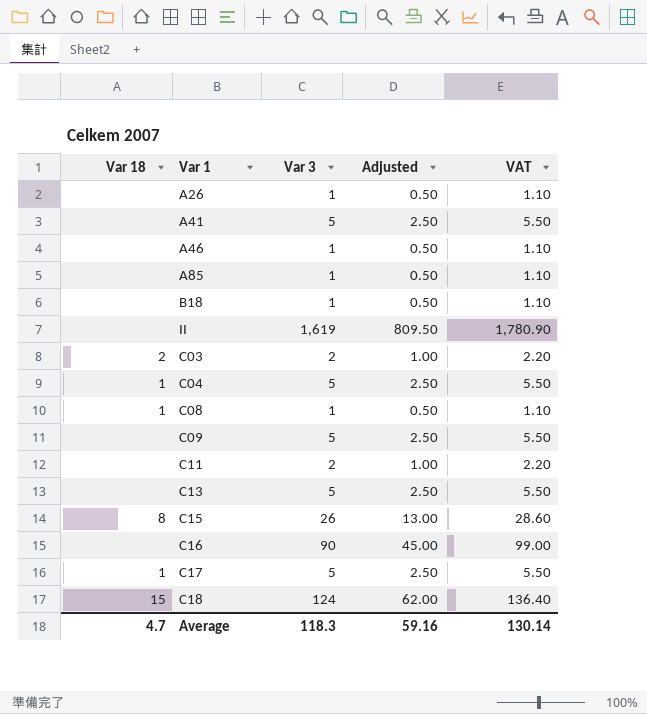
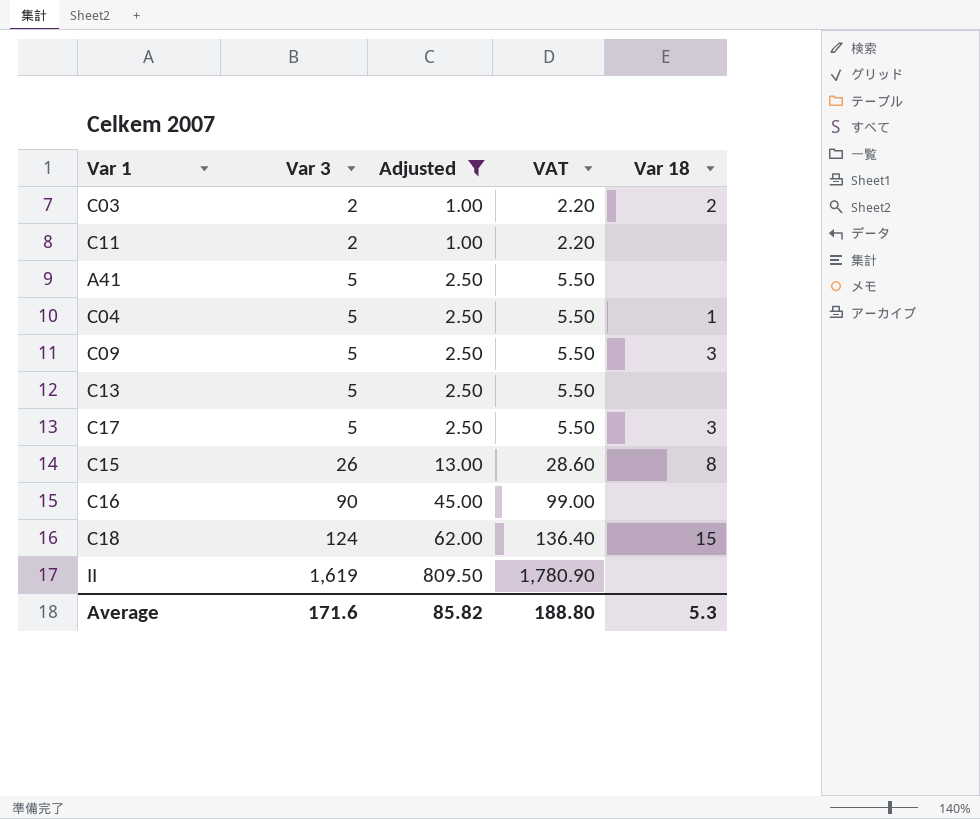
filter: none -> Adjusted != 0.50
row order: none -> Var 3 ascending
column Var 18 | position: 1 -> 5
C09 | Var 18: none -> 3
C17 | Var 18: 1 -> 3
Average | Var 3: 118.3 -> 171.6
Average | Adjusted: 59.16 -> 85.82
Average | VAT: 130.14 -> 188.80
Average | Var 18: 4.7 -> 5.3

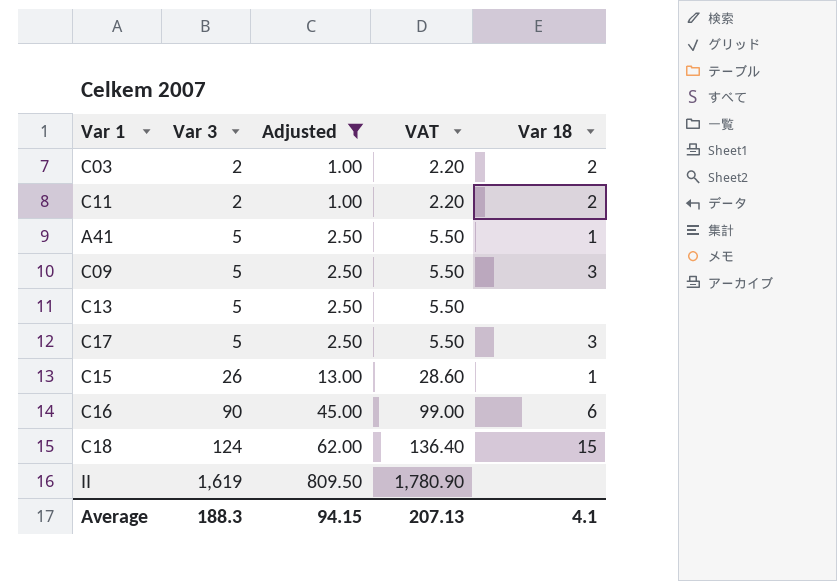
row C04: 5 | 2.50 | 5.50 | 1 -> none
C11 | Var 18: none -> 2
A41 | Var 18: none -> 1
C15 | Var 18: 8 -> 1
C16 | Var 18: none -> 6
Average | Var 3: 171.6 -> 188.3
Average | Adjusted: 85.82 -> 94.15
Average | VAT: 188.80 -> 207.13
Average | Var 18: 5.3 -> 4.1

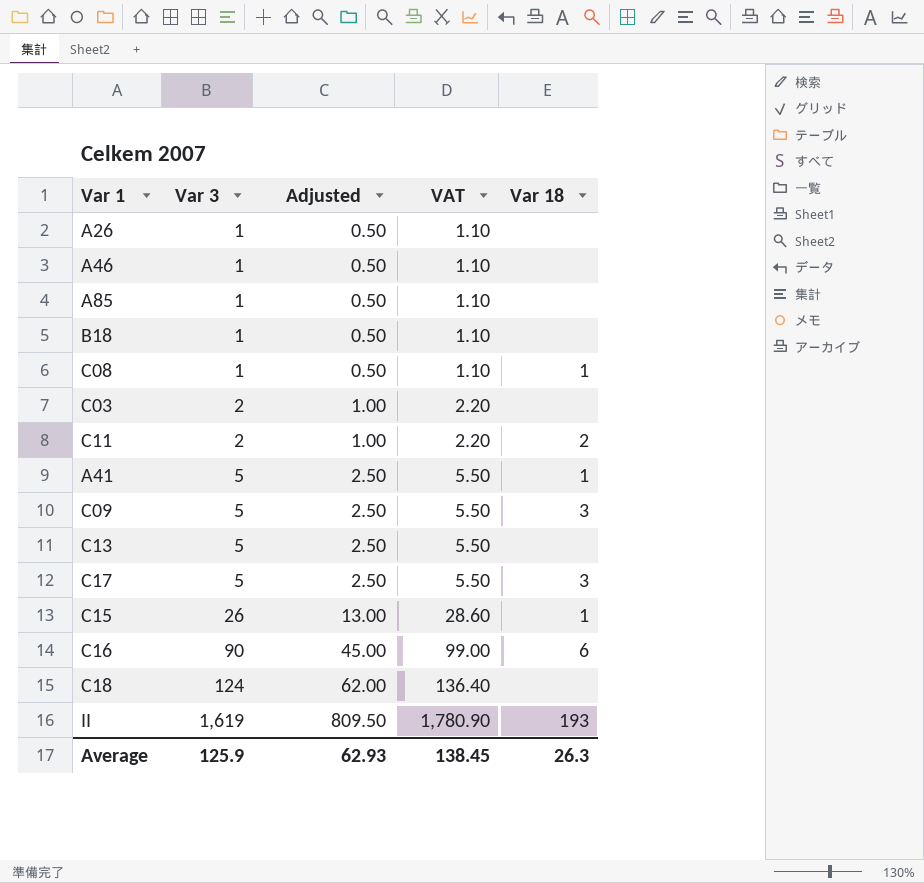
filter: Adjusted != 0.50 -> none
C03 | Var 18: 2 -> none
C18 | Var 18: 15 -> none
II | Var 18: none -> 193
Average | Var 3: 188.3 -> 125.9
Average | Adjusted: 94.15 -> 62.93
Average | VAT: 207.13 -> 138.45
Average | Var 18: 4.1 -> 26.3

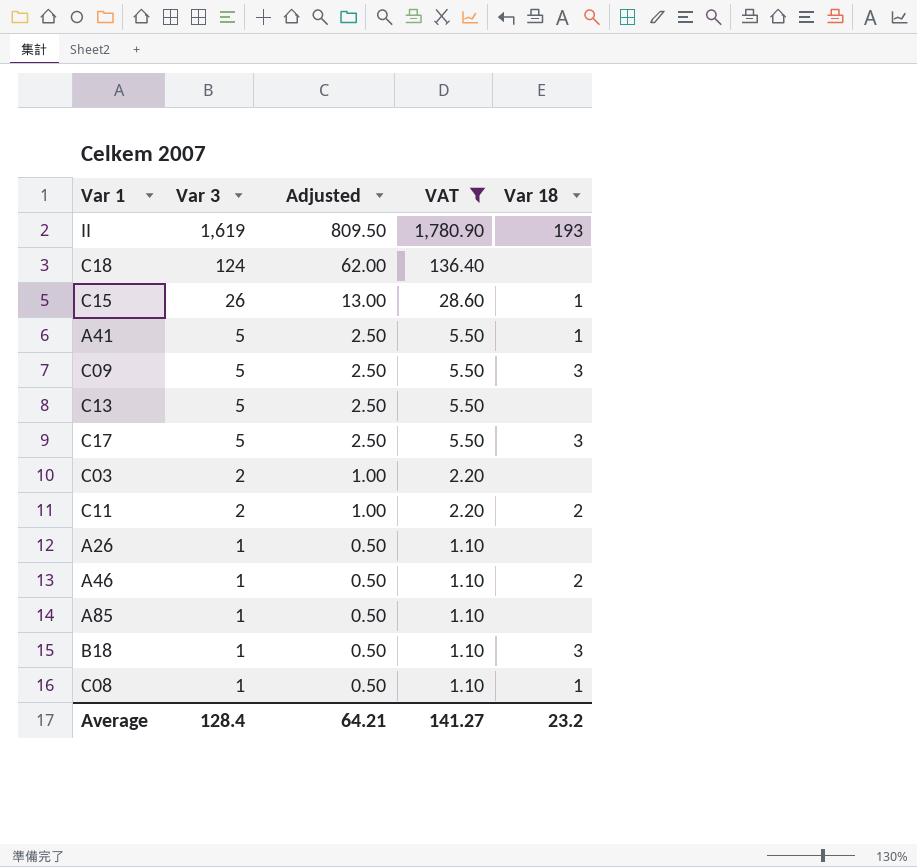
filter: none -> VAT != 99.00
row order: Var 3 ascending -> Var 3 descending
A46 | Var 18: none -> 2
B18 | Var 18: none -> 3
Average | Var 3: 125.9 -> 128.4
Average | Adjusted: 62.93 -> 64.21
Average | VAT: 138.45 -> 141.27
Average | Var 18: 26.3 -> 23.2

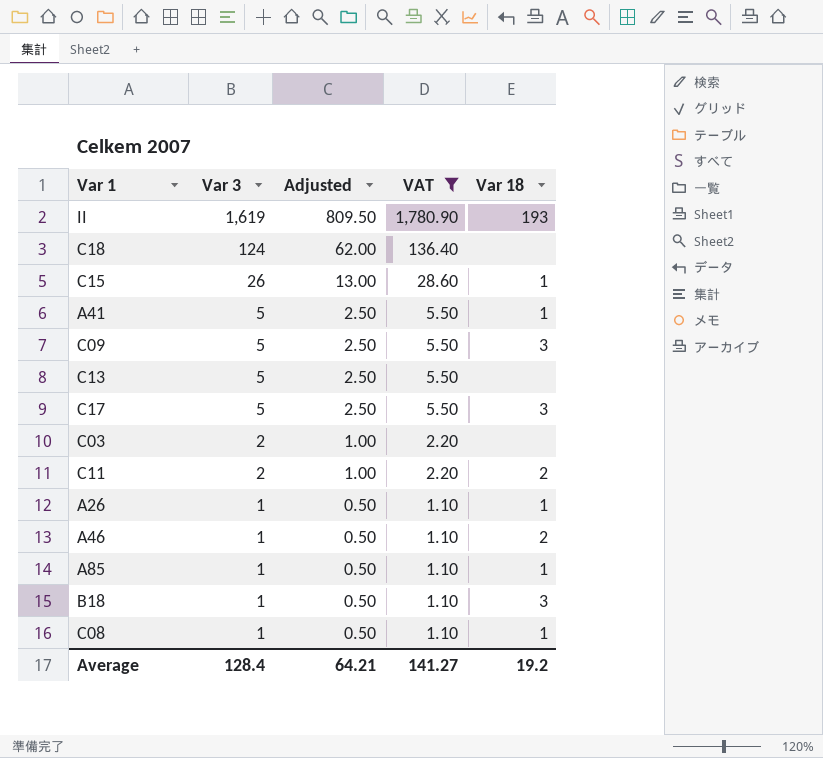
A26 | Var 18: none -> 1
A85 | Var 18: none -> 1
Average | Var 18: 23.2 -> 19.2

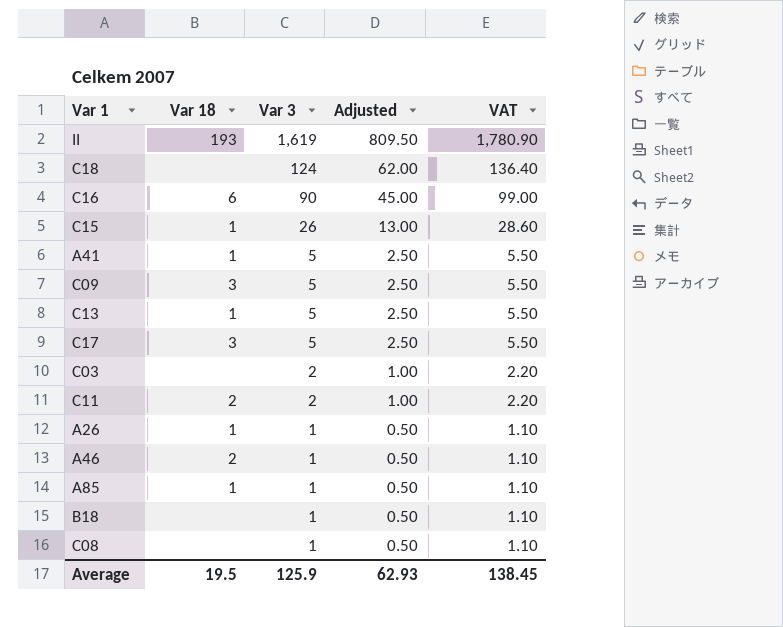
filter: VAT != 99.00 -> none
column Var 18 | position: 5 -> 2
C13 | Var 18: none -> 1
B18 | Var 18: 3 -> none
C08 | Var 18: 1 -> none
Average | Var 18: 19.2 -> 19.5
Average | Var 3: 128.4 -> 125.9
Average | Adjusted: 64.21 -> 62.93
Average | VAT: 141.27 -> 138.45

